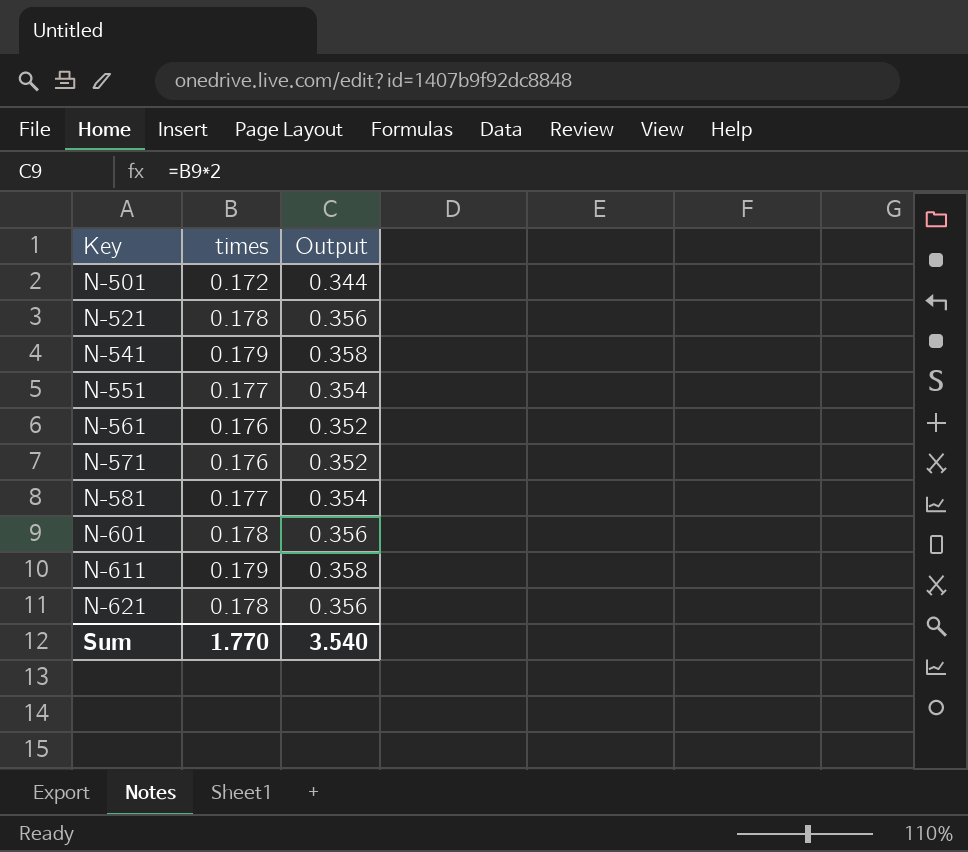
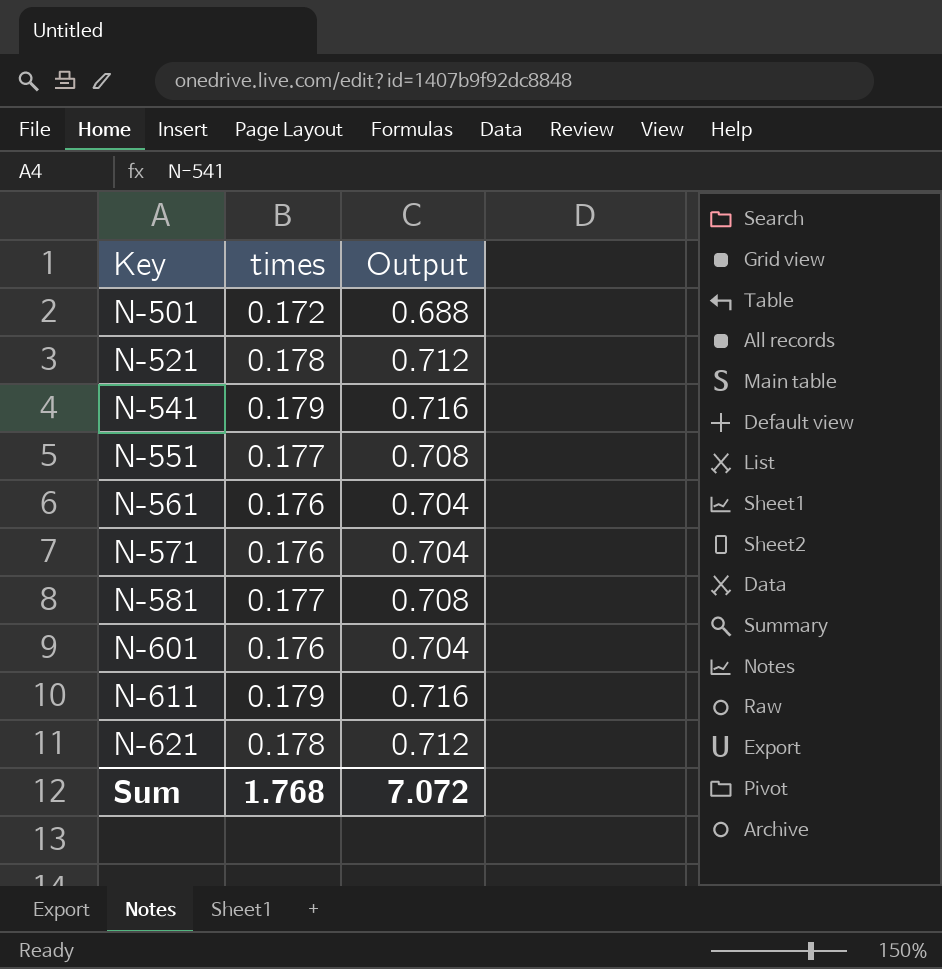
column Output | formula: [times] * 2 -> [times] * 4
N-601 | times: 0.178 -> 0.176
Sum | times: 1.770 -> 1.768
Sum | Output: 3.540 -> 7.072

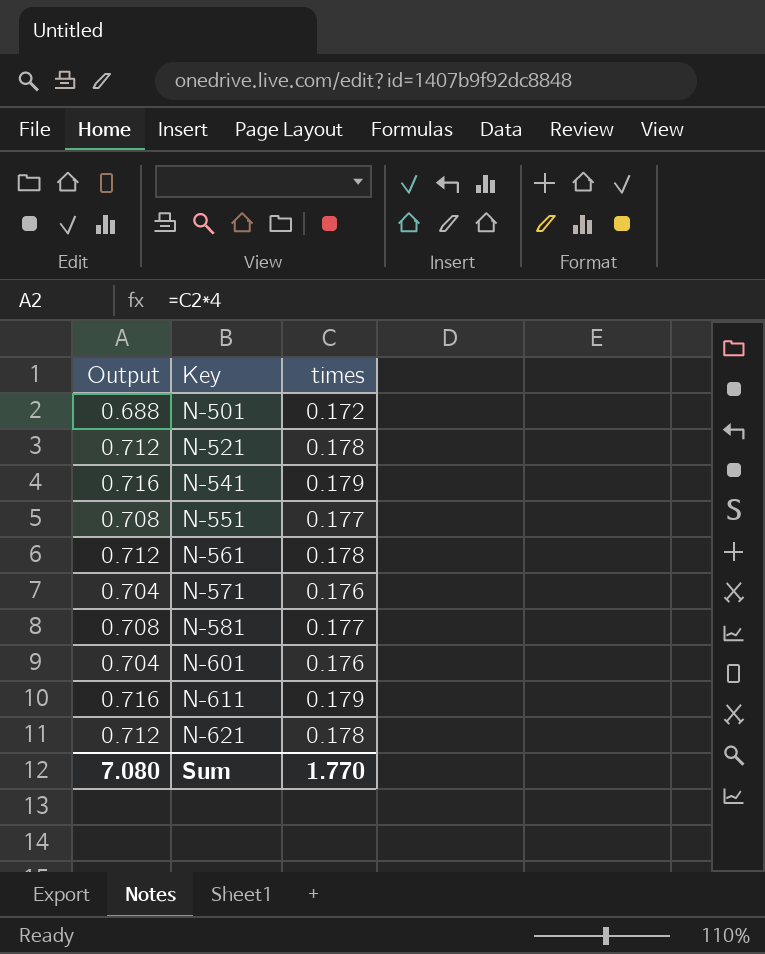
column Output | position: 3 -> 1
N-561 | Output: 0.704 -> 0.712
N-561 | times: 0.176 -> 0.178
Sum | Output: 7.072 -> 7.080
Sum | times: 1.768 -> 1.770

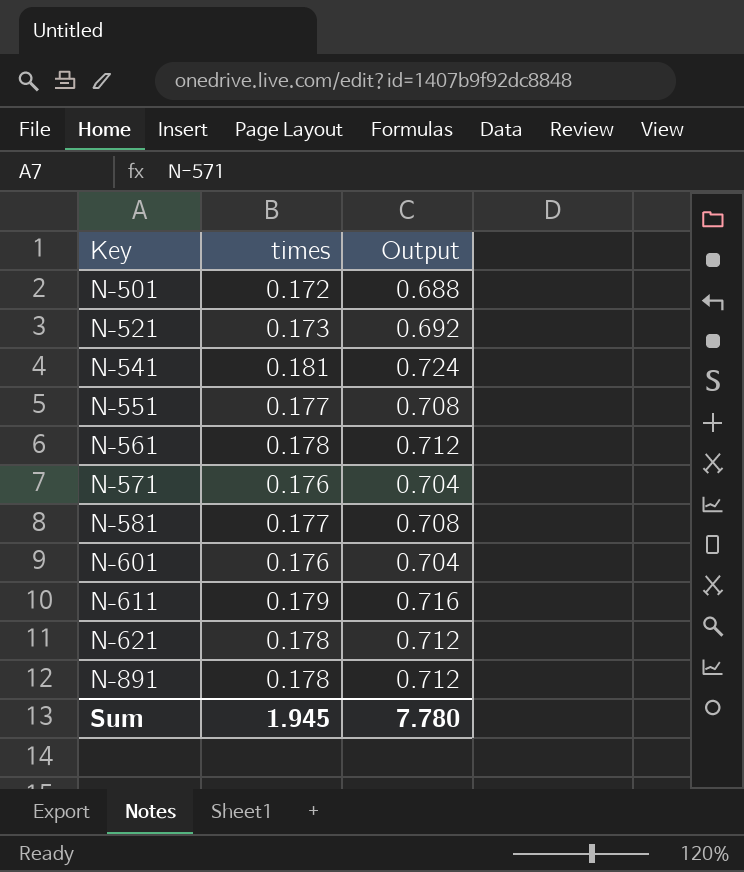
column Output | position: 1 -> 3
N-521 | times: 0.178 -> 0.173
N-521 | Output: 0.712 -> 0.692
N-541 | times: 0.179 -> 0.181
N-541 | Output: 0.716 -> 0.724
row N-891: none -> 0.178 | 0.712
Sum | times: 1.770 -> 1.945
Sum | Output: 7.080 -> 7.780

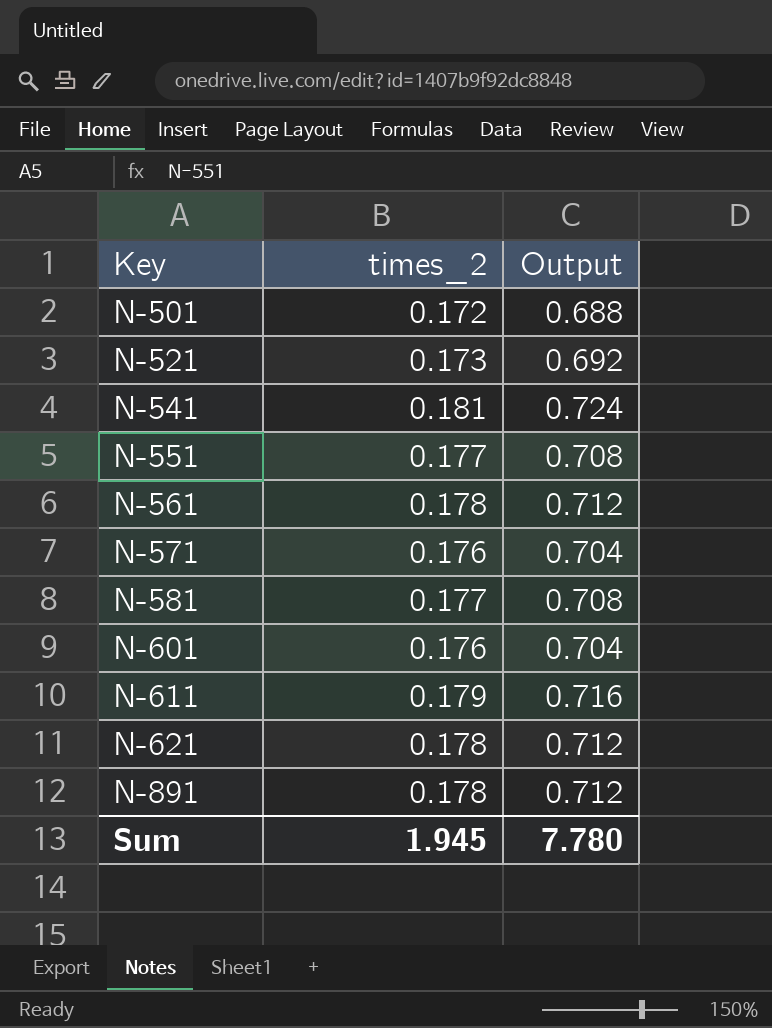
column name: times -> times_2

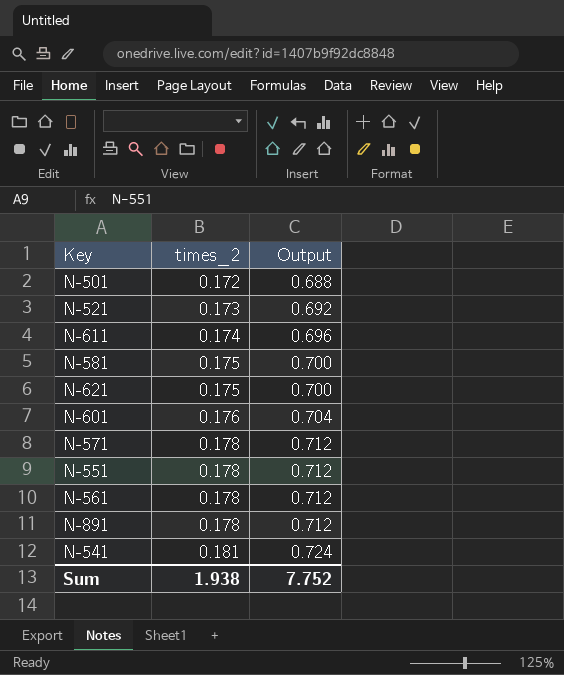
row order: Key ascending -> times_2 ascending
N-611 | times_2: 0.179 -> 0.174
N-611 | Output: 0.716 -> 0.696
N-581 | times_2: 0.177 -> 0.175
N-581 | Output: 0.708 -> 0.700
N-621 | times_2: 0.178 -> 0.175
N-621 | Output: 0.712 -> 0.700
N-571 | times_2: 0.176 -> 0.178
N-571 | Output: 0.704 -> 0.712
N-551 | times_2: 0.177 -> 0.178
N-551 | Output: 0.708 -> 0.712
Sum | times_2: 1.945 -> 1.938
Sum | Output: 7.780 -> 7.752

